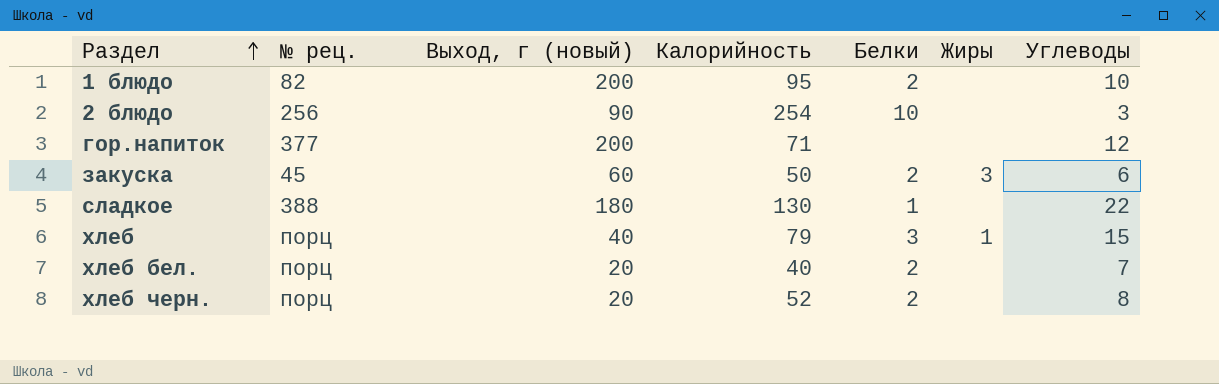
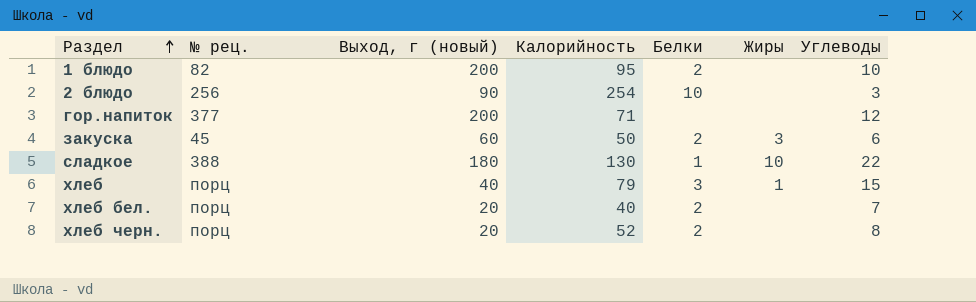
сладкое | Жиры: none -> 10

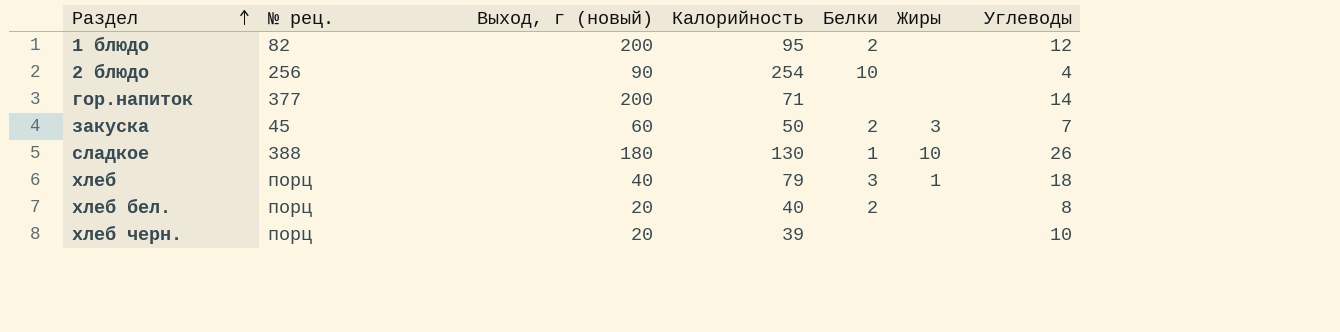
1 блюдо | Углеводы: 10 -> 12
2 блюдо | Углеводы: 3 -> 4
гор.напиток | Углеводы: 12 -> 14
закуска | Углеводы: 6 -> 7
сладкое | Углеводы: 22 -> 26
хлеб | Углеводы: 15 -> 18
хлеб бел. | Углеводы: 7 -> 8
хлеб черн. | Калорийность: 52 -> 39
хлеб черн. | Белки: 2 -> none
хлеб черн. | Углеводы: 8 -> 10

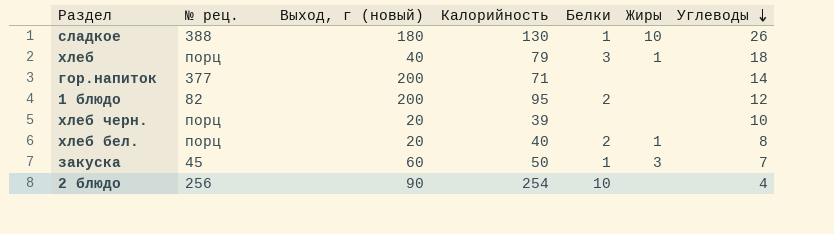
row order: Раздел ascending -> Углеводы descending
хлеб бел. | Жиры: none -> 1
закуска | Белки: 2 -> 1

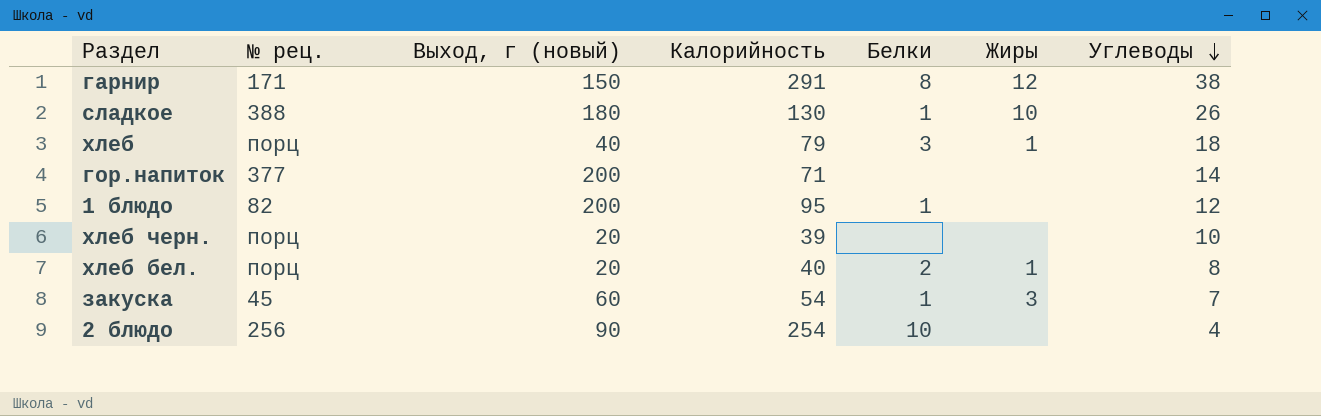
row гарнир: none -> 171 | 150 | 291 | 8 | 12 | 38
1 блюдо | Белки: 2 -> 1
закуска | Калорийность: 50 -> 54

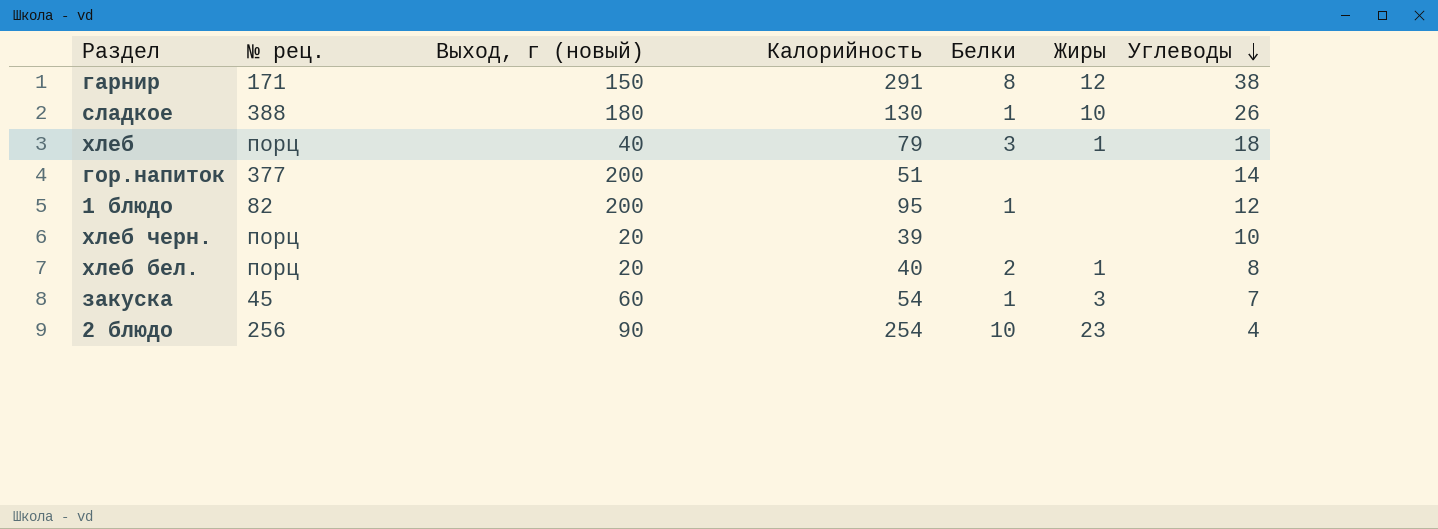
гор.напиток | Калорийность: 71 -> 51
2 блюдо | Жиры: none -> 23

